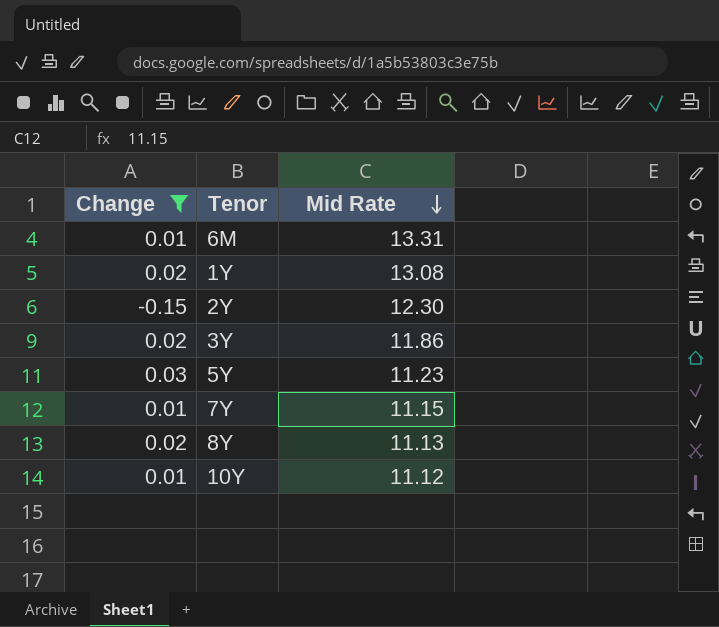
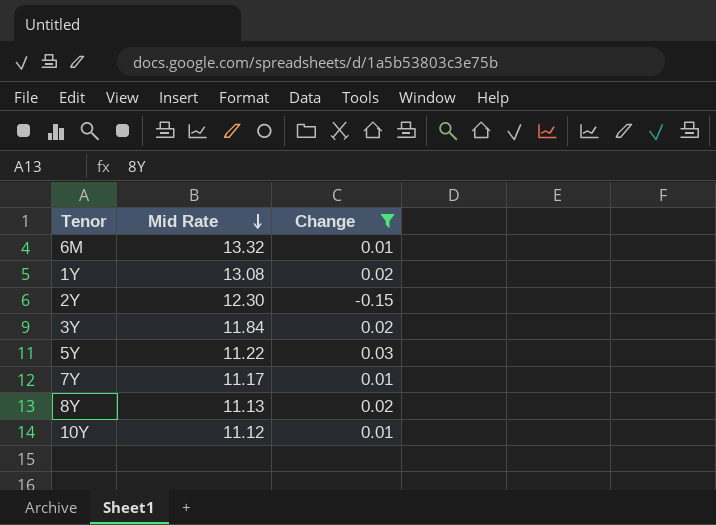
column Change | position: 1 -> 3
6M | Mid Rate: 13.31 -> 13.32
3Y | Mid Rate: 11.86 -> 11.84
5Y | Mid Rate: 11.23 -> 11.22
7Y | Mid Rate: 11.15 -> 11.17

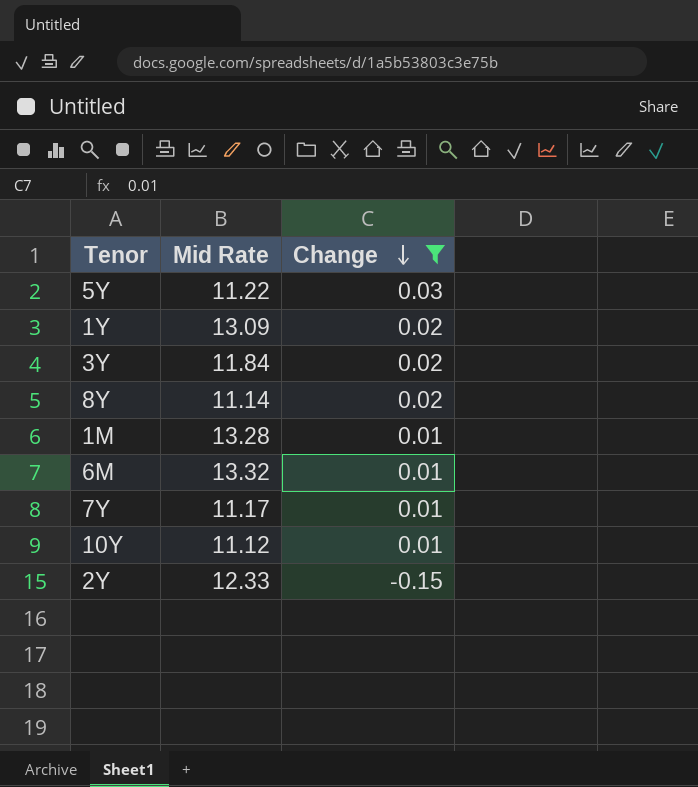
row order: Mid Rate descending -> Change descending
1Y | Mid Rate: 13.08 -> 13.09
8Y | Mid Rate: 11.13 -> 11.14
row 1M: none -> 13.28 | 0.01
2Y | Mid Rate: 12.30 -> 12.33

